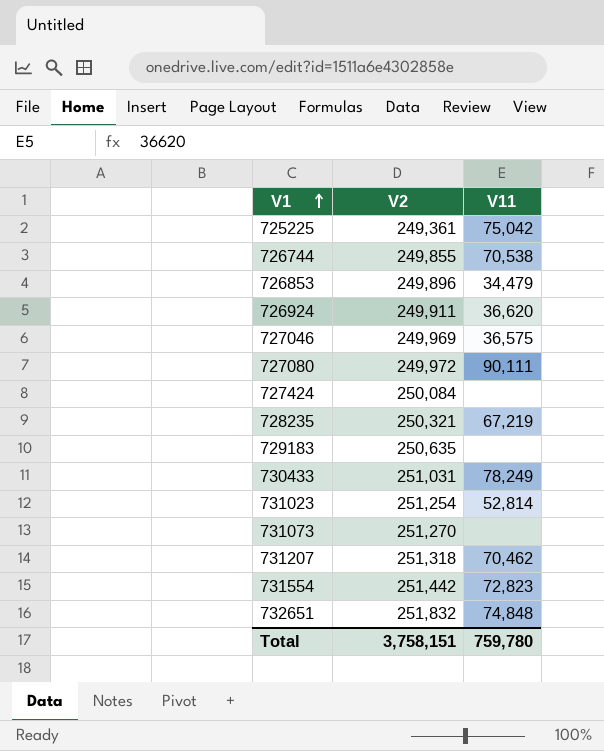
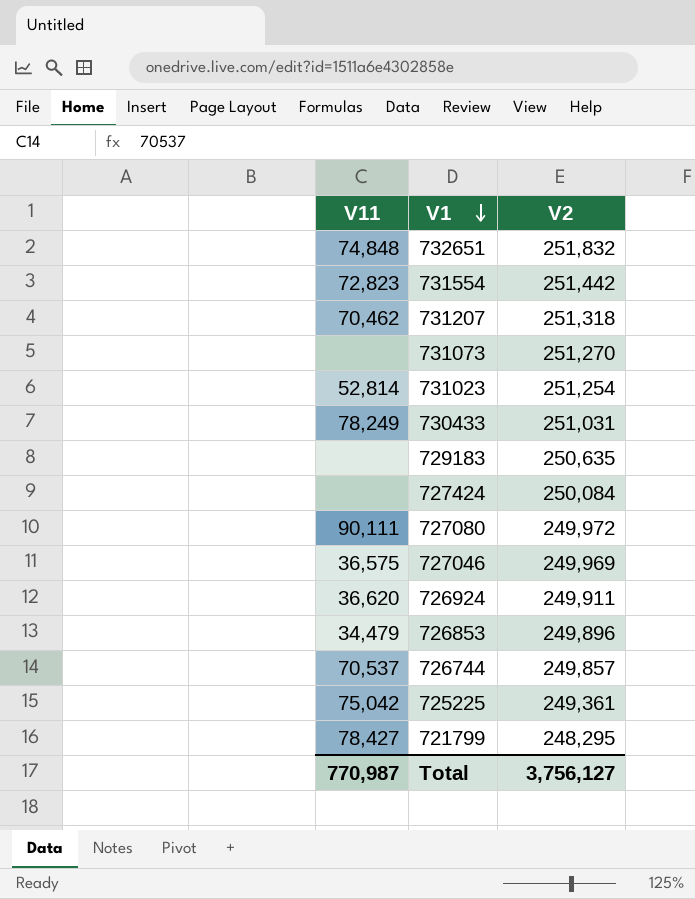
row order: V1 ascending -> V1 descending
column V11 | position: 3 -> 1
row 728235: 250,321 | 67,219 -> none
726744 | V11: 70,538 -> 70,537
726744 | V2: 249,855 -> 249,857
row 721799: none -> 78,427 | 248,295
Total | V11: 759,780 -> 770,987
Total | V2: 3,758,151 -> 3,756,127

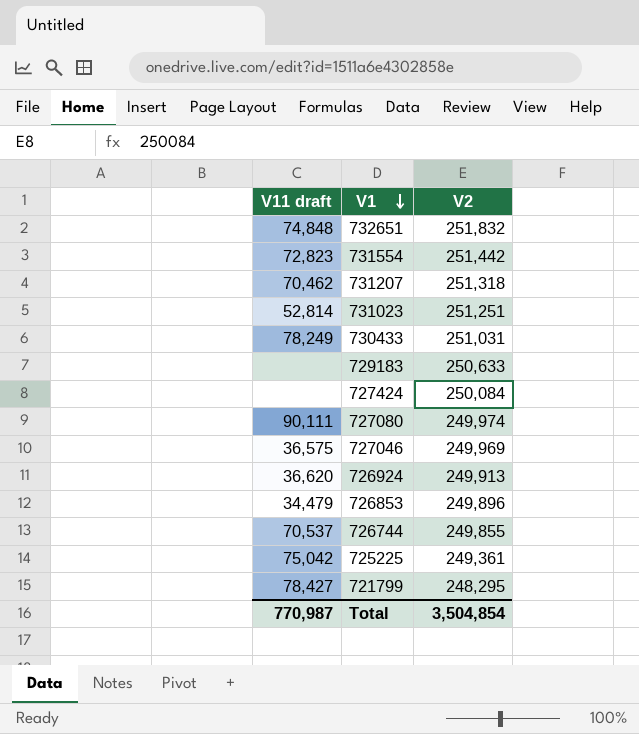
column name: V11 -> V11 draft
row 731073: none | 251,270 -> none
731023 | V2: 251,254 -> 251,251
729183 | V2: 250,635 -> 250,633
727080 | V2: 249,972 -> 249,974
726924 | V2: 249,911 -> 249,913
726744 | V2: 249,857 -> 249,855
Total | V2: 3,756,127 -> 3,504,854

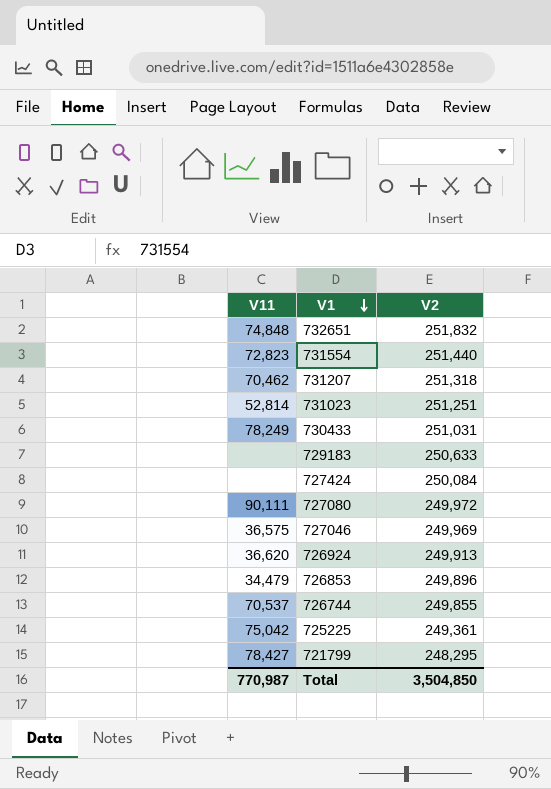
column name: V11 draft -> V11
731554 | V2: 251,442 -> 251,440
727080 | V2: 249,974 -> 249,972
Total | V2: 3,504,854 -> 3,504,850

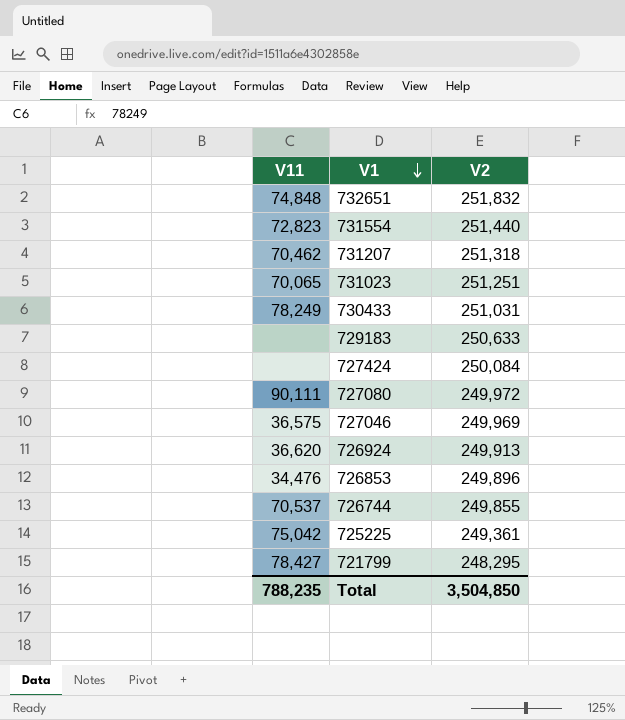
731023 | V11: 52,814 -> 70,065
726853 | V11: 34,479 -> 34,476
Total | V11: 770,987 -> 788,235

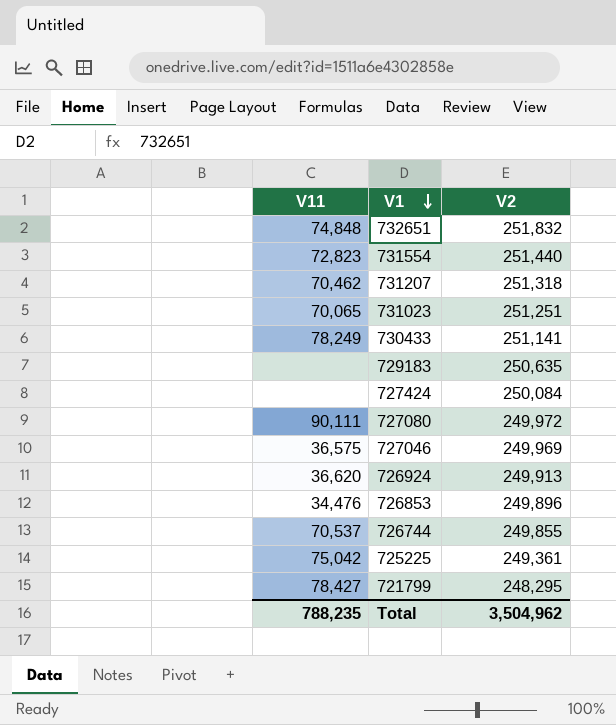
730433 | V2: 251,031 -> 251,141
729183 | V2: 250,633 -> 250,635
Total | V2: 3,504,850 -> 3,504,962

